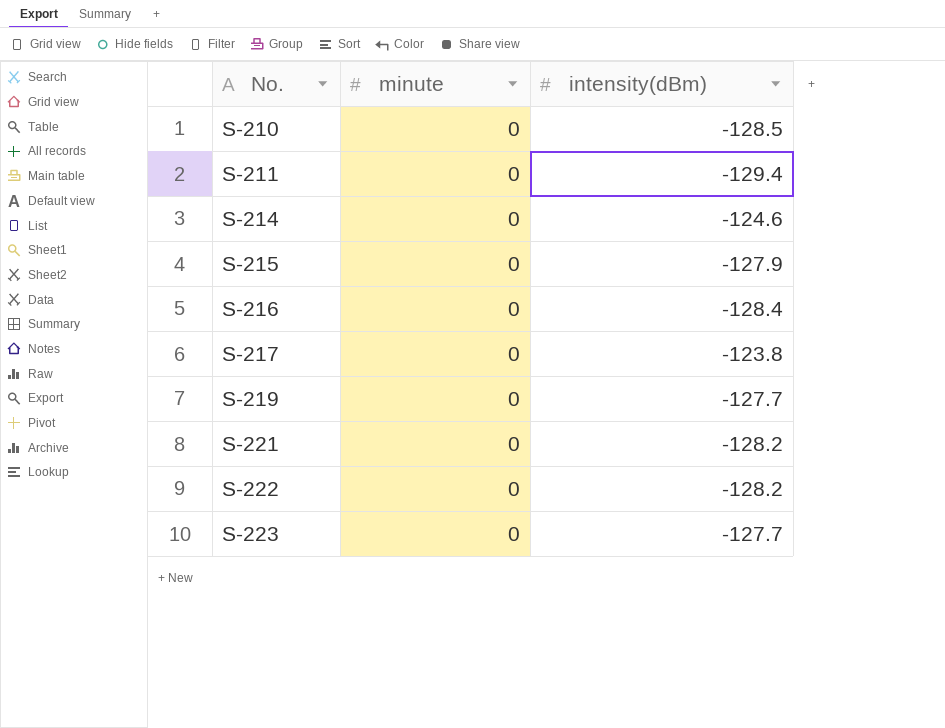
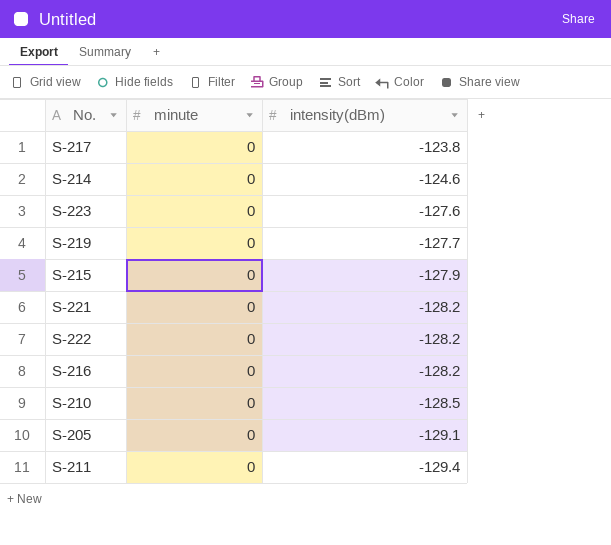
row order: No. ascending -> intensity(dBm) descending
S-223 | intensity(dBm): -127.7 -> -127.6
S-216 | intensity(dBm): -128.4 -> -128.2
row S-205: none -> 0 | -129.1

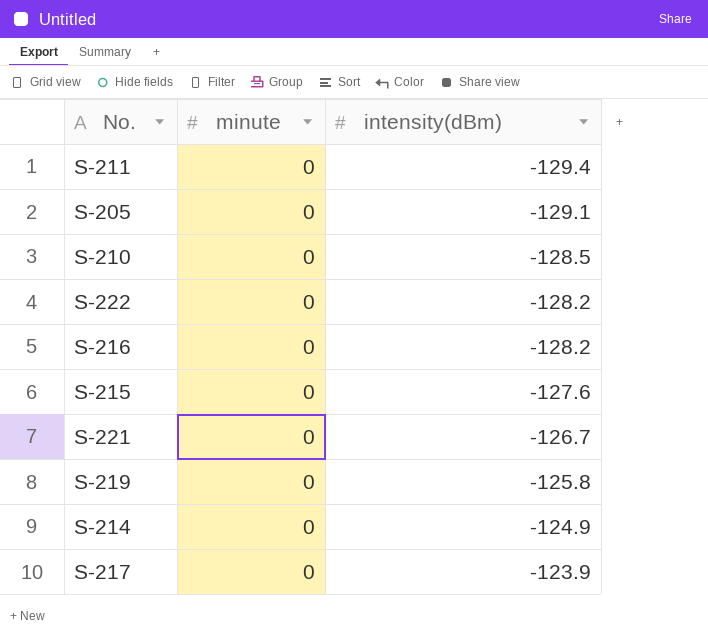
row order: intensity(dBm) descending -> intensity(dBm) ascending
row S-223: 0 | -127.6 -> none
S-215 | intensity(dBm): -127.9 -> -127.6
S-221 | intensity(dBm): -128.2 -> -126.7
S-219 | intensity(dBm): -127.7 -> -125.8
S-214 | intensity(dBm): -124.6 -> -124.9
S-217 | intensity(dBm): -123.8 -> -123.9

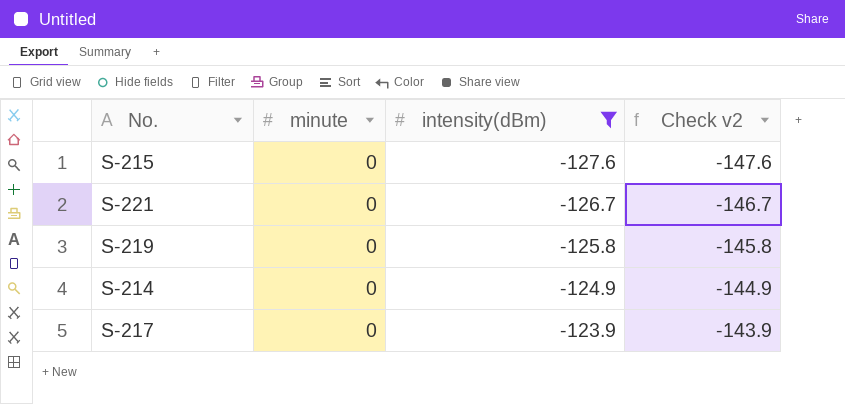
filter: none -> intensity(dBm) >= -127.6
column Check v2 | formula: none -> [intensity(dBm)] - 20

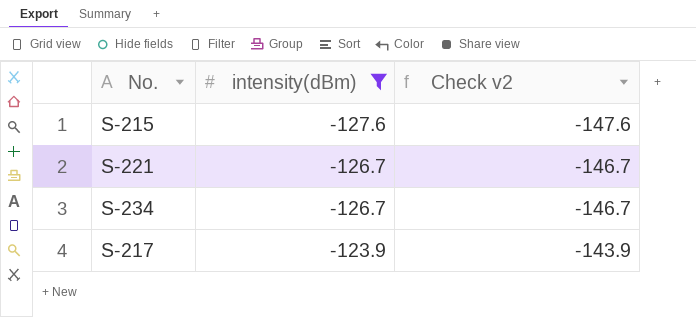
column minute | position: 2 -> none
row S-219: 0 | -125.8 | -145.8 -> none
row S-214: 0 | -124.9 | -144.9 -> none
row S-234: none -> -126.7 | -146.7

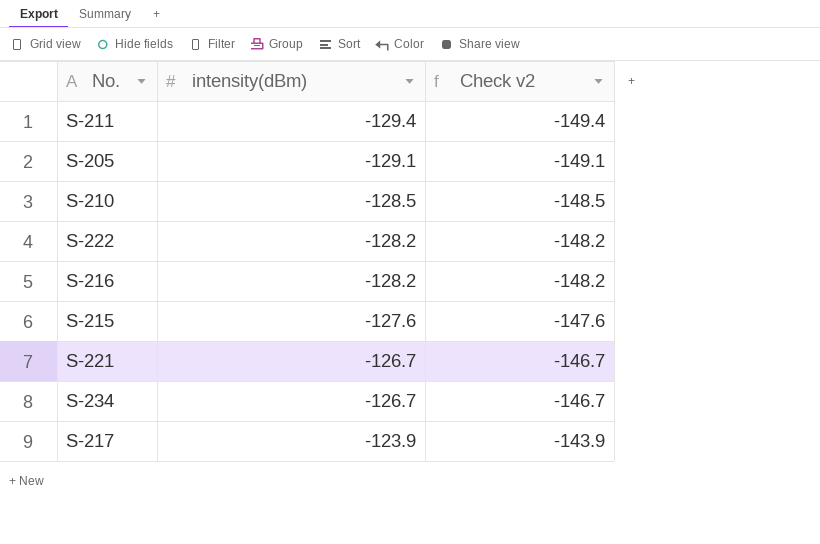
filter: intensity(dBm) >= -127.6 -> none

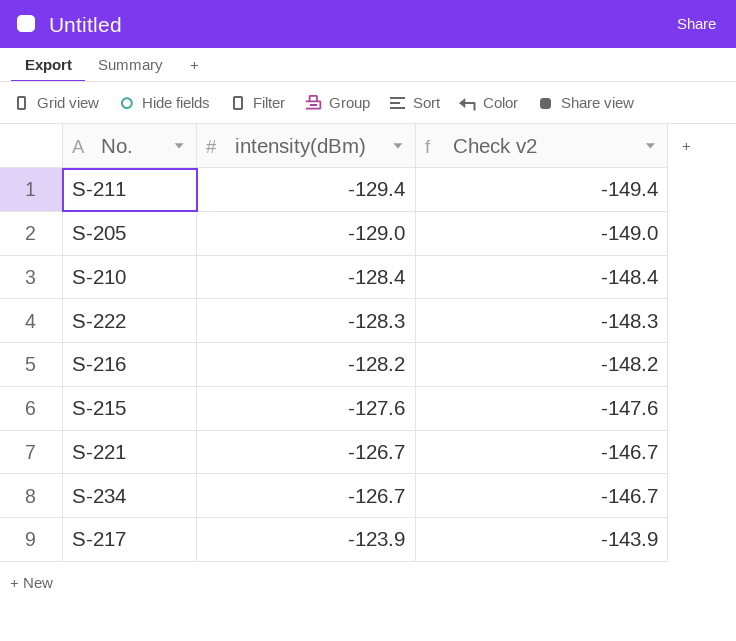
S-205 | intensity(dBm): -129.1 -> -129.0
S-205 | Check v2: -149.1 -> -149.0
S-210 | intensity(dBm): -128.5 -> -128.4
S-210 | Check v2: -148.5 -> -148.4
S-222 | intensity(dBm): -128.2 -> -128.3
S-222 | Check v2: -148.2 -> -148.3

